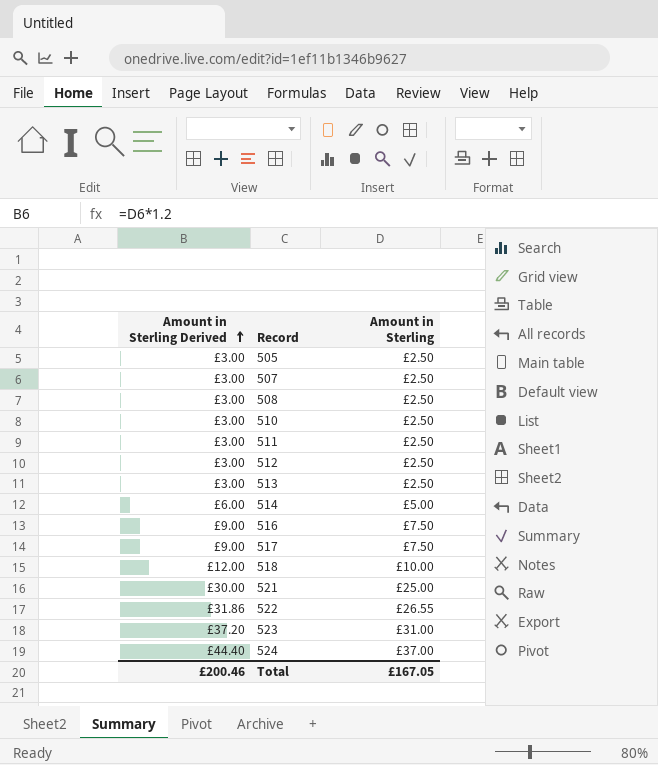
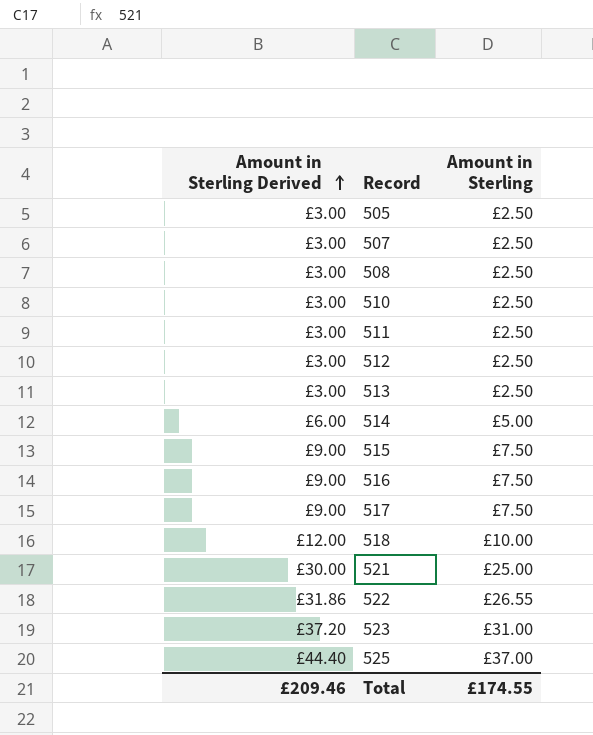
row 524: £44.40 | £37.00 -> none
row 515: none -> £9.00 | £7.50
row 525: none -> £44.40 | £37.00
Total | Amount in Sterling Derived: £200.46 -> £209.46
Total | Amount in Sterling: £167.05 -> £174.55

